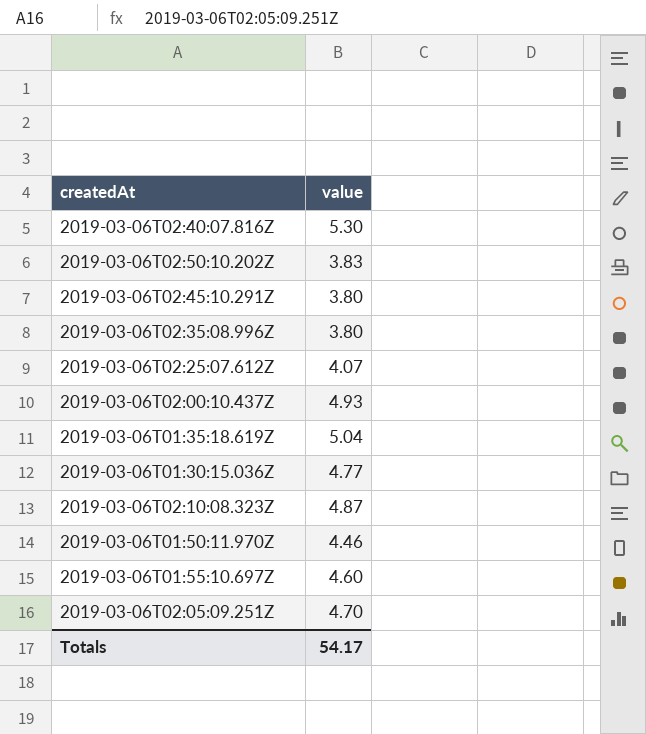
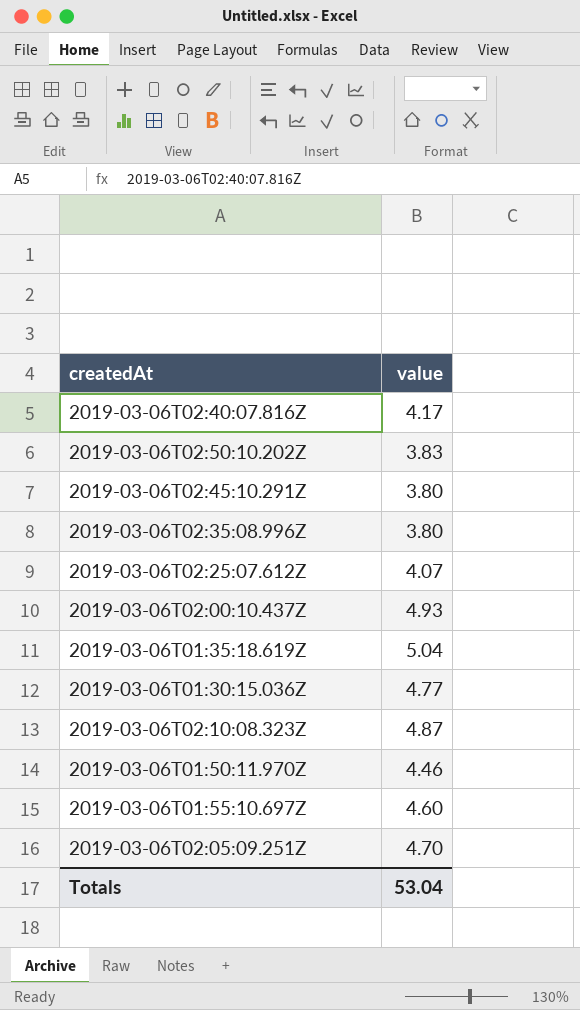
2019-03-06T02:40:07.816Z | value: 5.30 -> 4.17
Totals | value: 54.17 -> 53.04

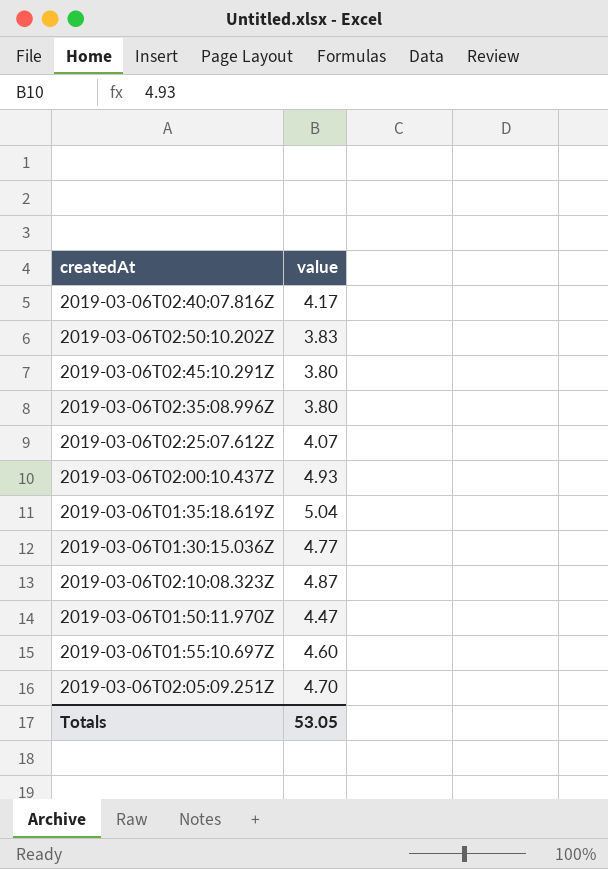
2019-03-06T01:50:11.970Z | value: 4.46 -> 4.47
Totals | value: 53.04 -> 53.05

